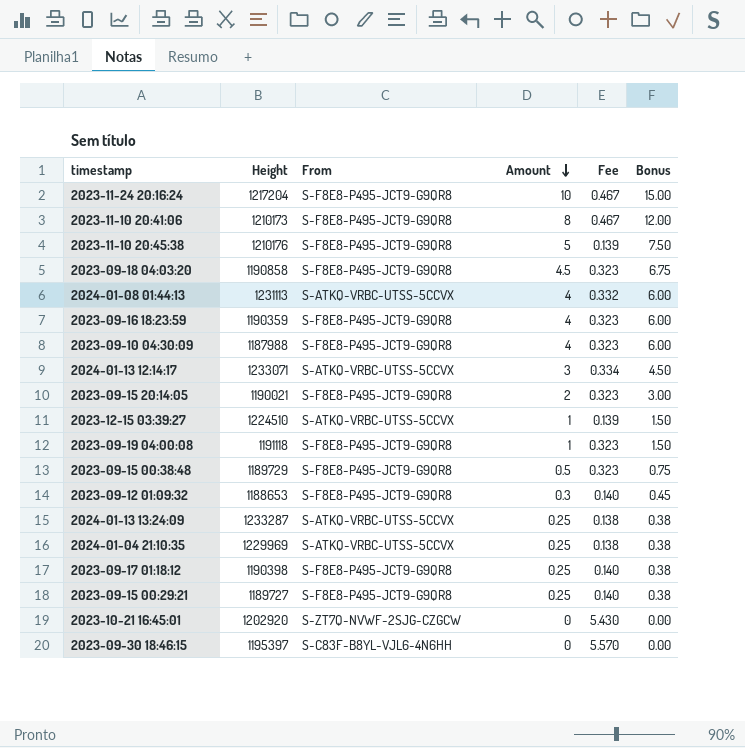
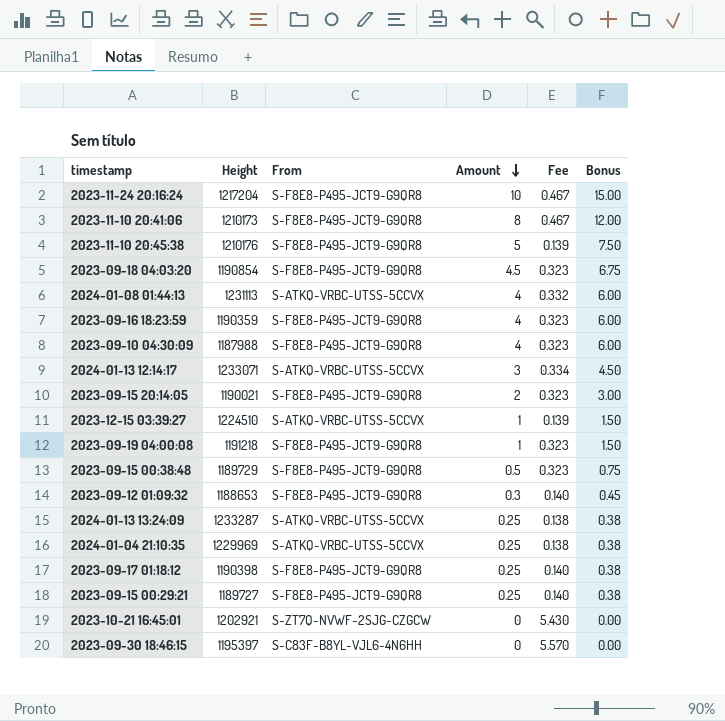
2023-09-18 04:03:20 | Height: 1190858 -> 1190854
2023-09-19 04:00:08 | Height: 1191118 -> 1191218
2023-10-21 16:45:01 | Height: 1202920 -> 1202921

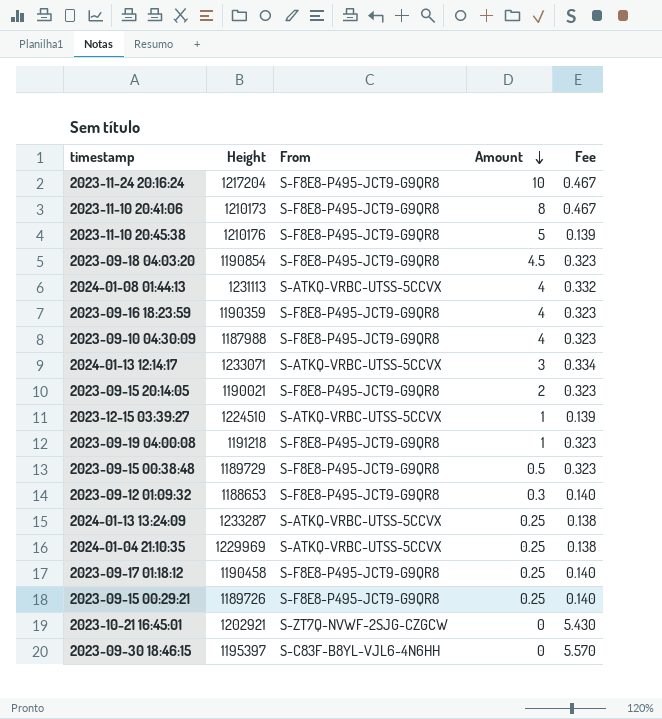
column Bonus | formula: [Amount] * 1.5 -> none
2023-09-17 01:18:12 | Height: 1190398 -> 1190458
2023-09-15 00:29:21 | Height: 1189727 -> 1189726

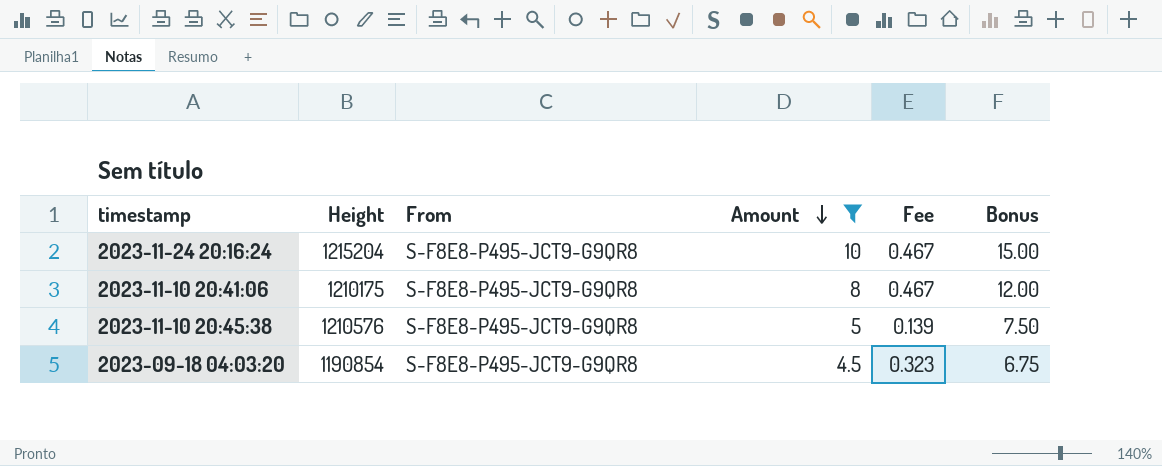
filter: none -> Amount >= 4.5
column Bonus | formula: none -> [Amount] * 1.5
2023-11-24 20:16:24 | Height: 1217204 -> 1215204
2023-11-10 20:41:06 | Height: 1210173 -> 1210175
2023-11-10 20:45:38 | Height: 1210176 -> 1210576

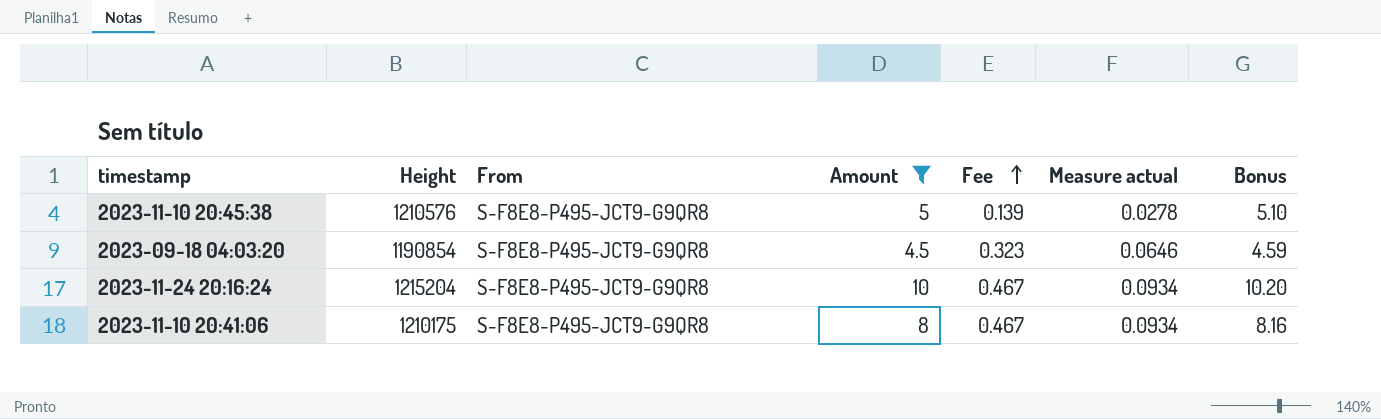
row order: Amount descending -> Fee ascending
column Measure actual | formula: none -> [Fee] * 0.2
column Bonus | formula: [Amount] * 1.5 -> [Amount] * 1.02

